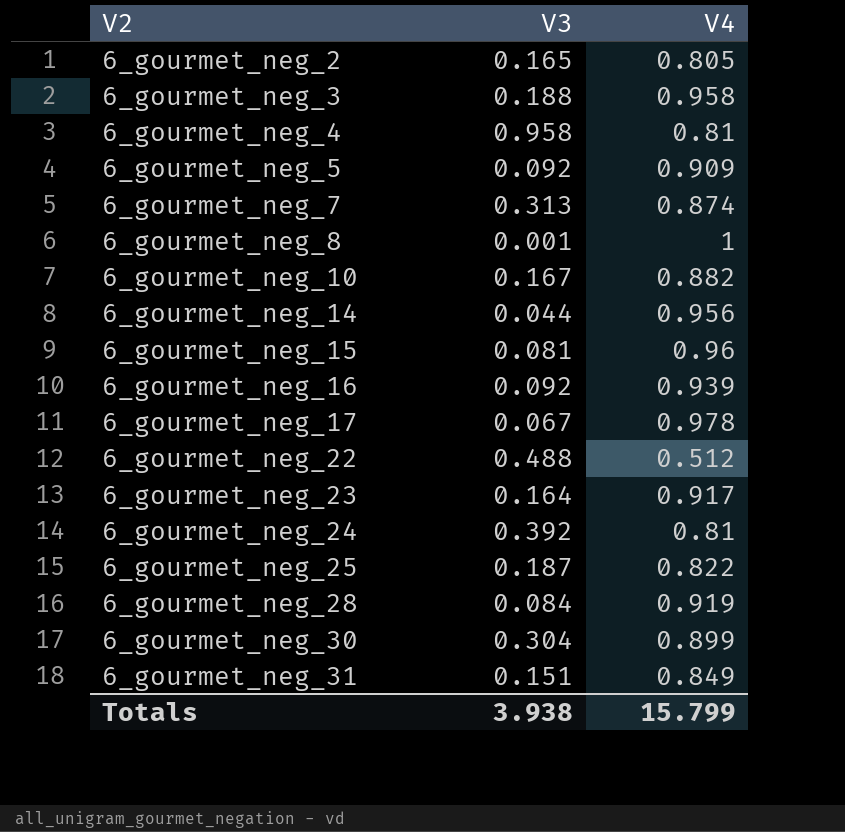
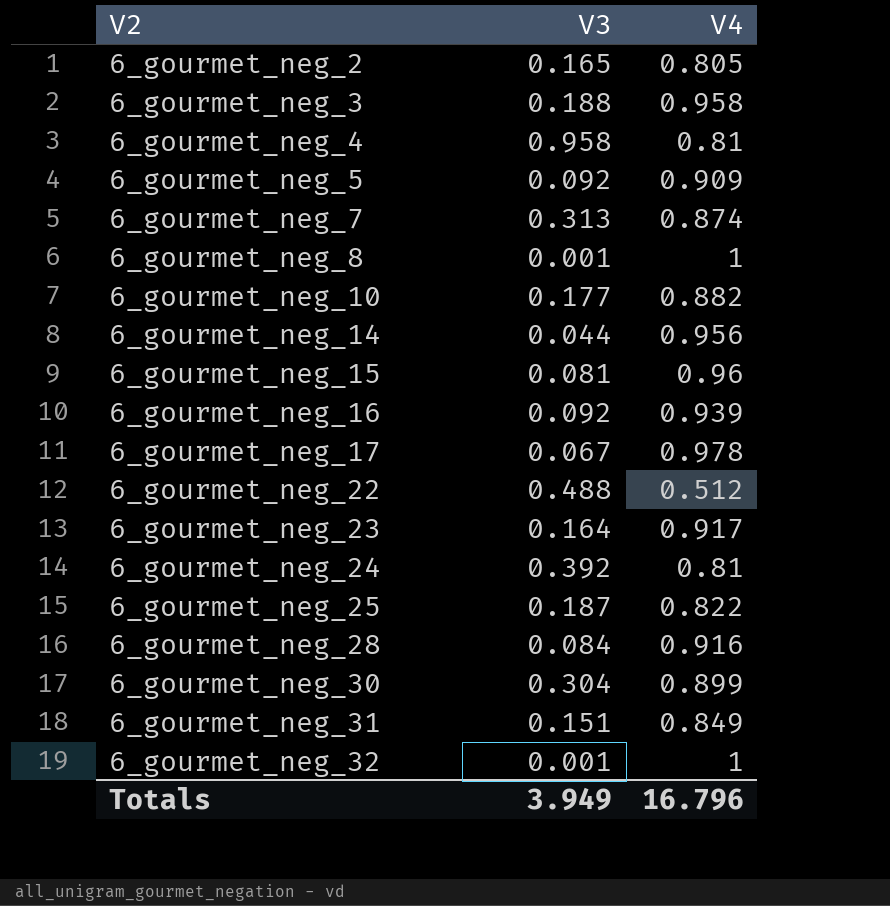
6_gourmet_neg_10 | V3: 0.167 -> 0.177
6_gourmet_neg_28 | V4: 0.919 -> 0.916
row 6_gourmet_neg_32: none -> 0.001 | 1
Totals | V3: 3.938 -> 3.949
Totals | V4: 15.799 -> 16.796

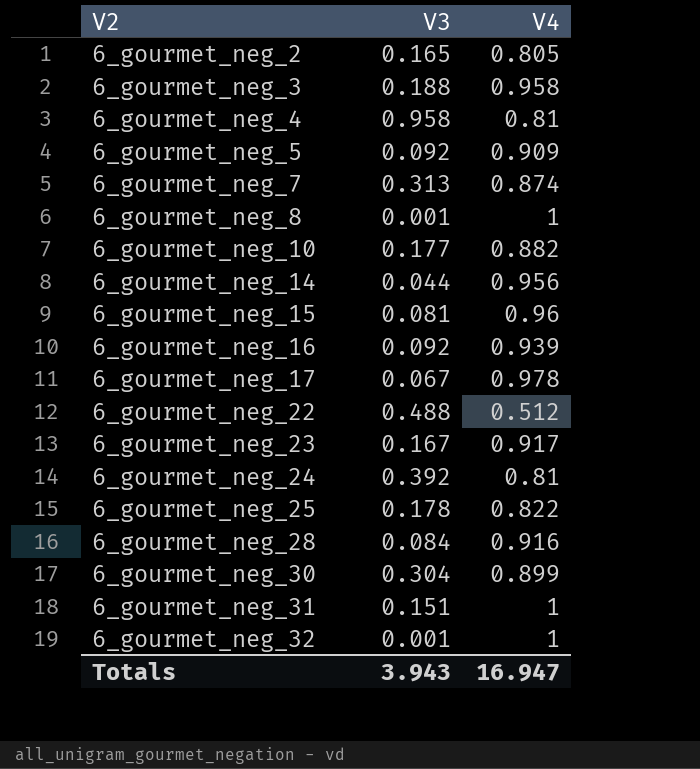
6_gourmet_neg_23 | V3: 0.164 -> 0.167
6_gourmet_neg_25 | V3: 0.187 -> 0.178
6_gourmet_neg_31 | V4: 0.849 -> 1
Totals | V3: 3.949 -> 3.943
Totals | V4: 16.796 -> 16.947

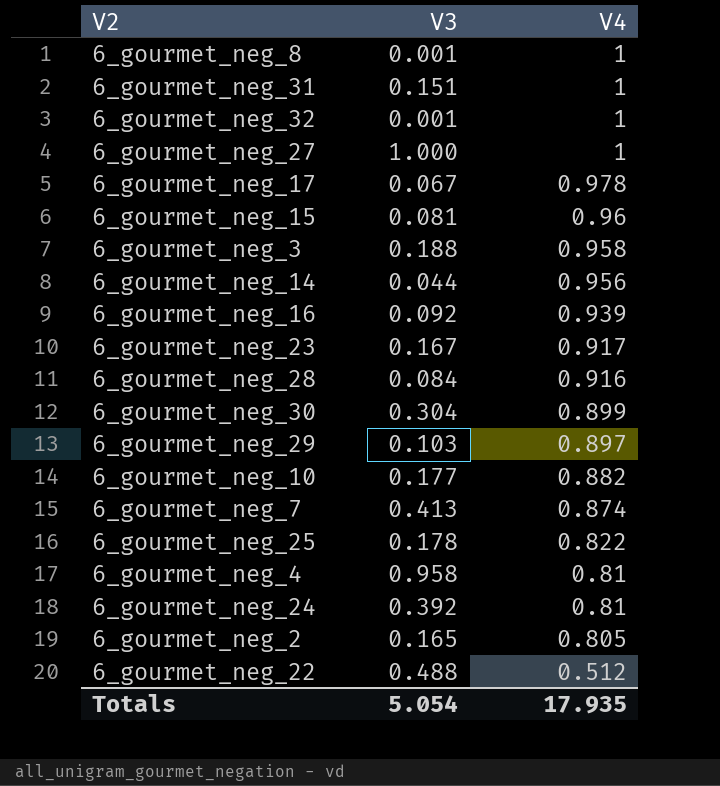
row order: V2 ascending -> V4 descending
row 6_gourmet_neg_5: 0.092 | 0.909 -> none
row 6_gourmet_neg_27: none -> 1.000 | 1
row 6_gourmet_neg_29: none -> 0.103 | 0.897
6_gourmet_neg_7 | V3: 0.313 -> 0.413
Totals | V3: 3.943 -> 5.054
Totals | V4: 16.947 -> 17.935

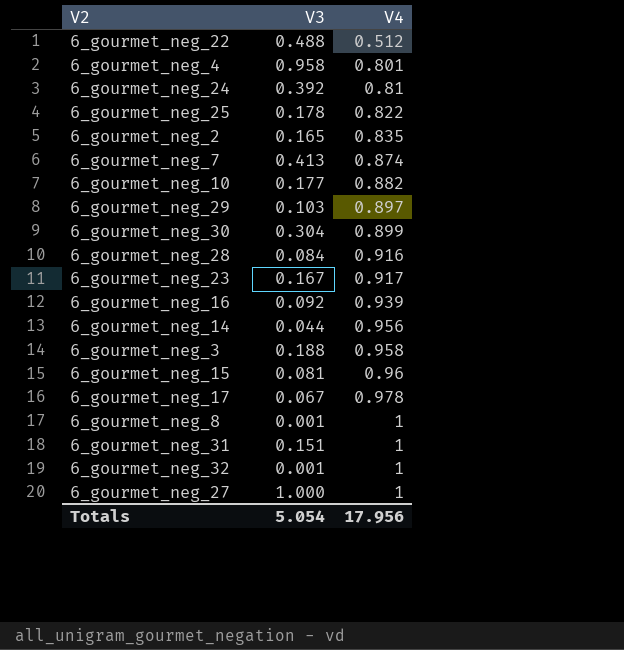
row order: V4 descending -> V4 ascending
6_gourmet_neg_4 | V4: 0.81 -> 0.801
6_gourmet_neg_2 | V4: 0.805 -> 0.835
Totals | V4: 17.935 -> 17.956

